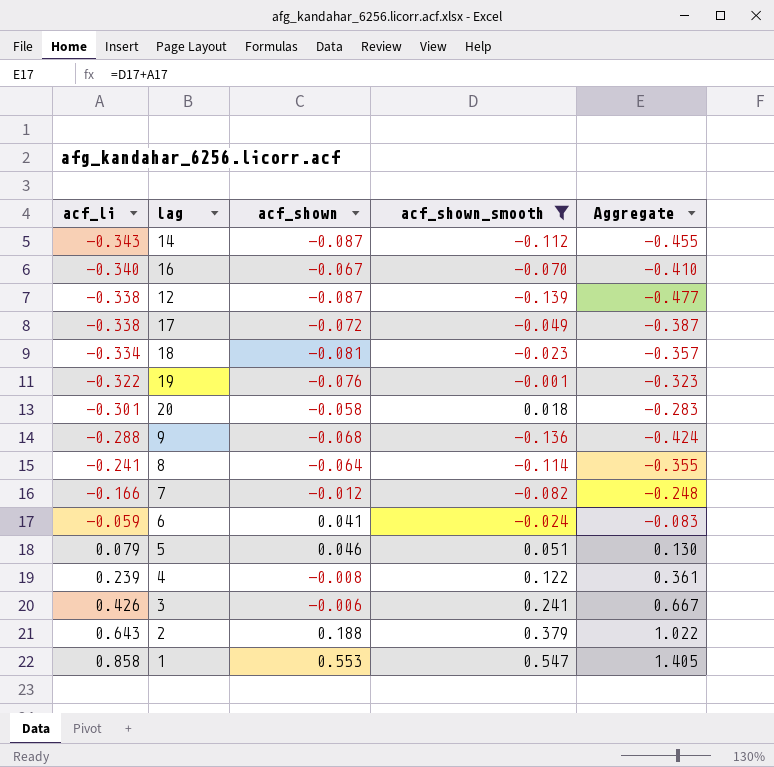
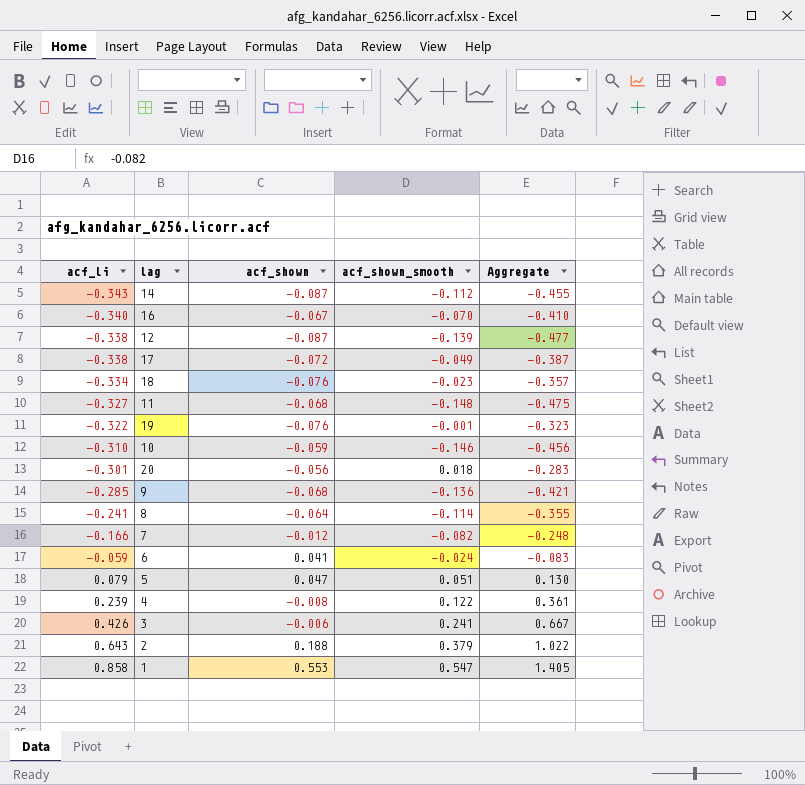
filter: acf_shown_smooth >= -0.139 -> none
18 | acf_shown: -0.081 -> -0.076
20 | acf_shown: -0.058 -> -0.056
9 | acf_li: -0.288 -> -0.285
9 | Aggregate: -0.424 -> -0.421
5 | acf_shown: 0.046 -> 0.047

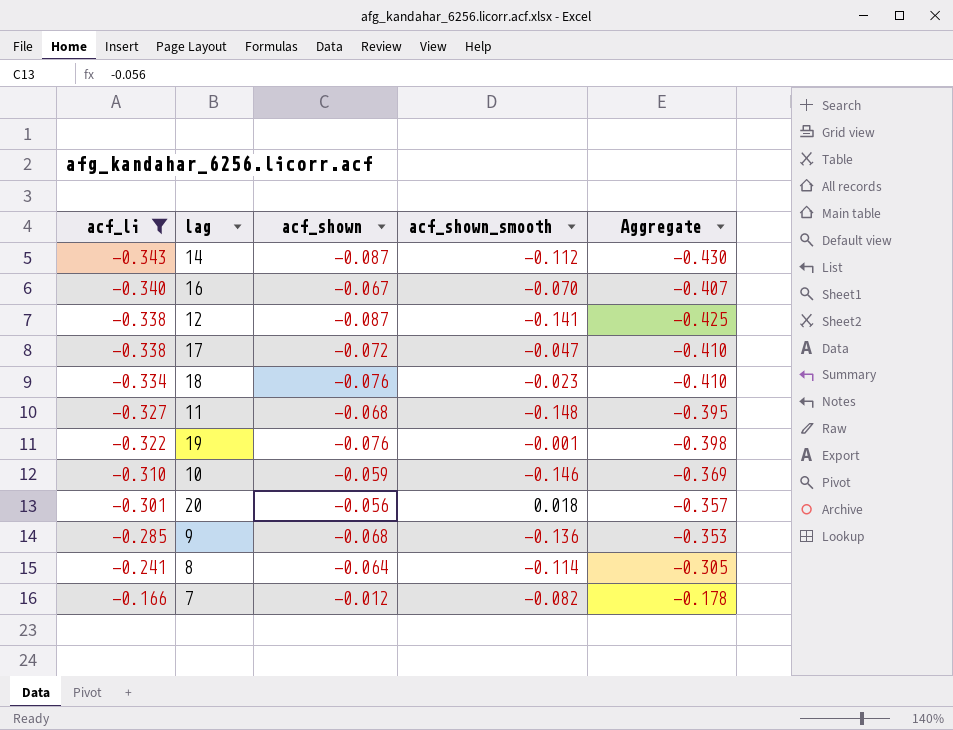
filter: none -> acf_li <= -0.166
column Aggregate | formula: [acf_li] + [acf_shown_smooth] -> [acf_li] + [acf_shown]
12 | acf_shown_smooth: -0.139 -> -0.141
17 | acf_shown_smooth: -0.049 -> -0.047

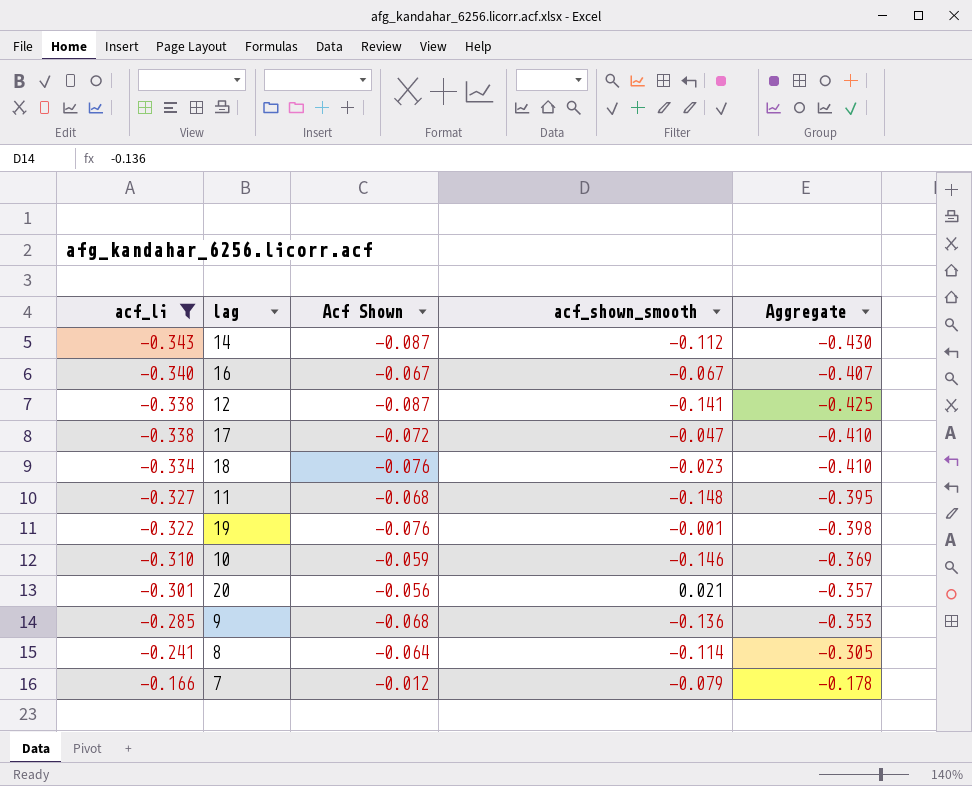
column name: acf_shown -> Acf Shown
16 | acf_shown_smooth: -0.070 -> -0.067
20 | acf_shown_smooth: 0.018 -> 0.021
7 | acf_shown_smooth: -0.082 -> -0.079

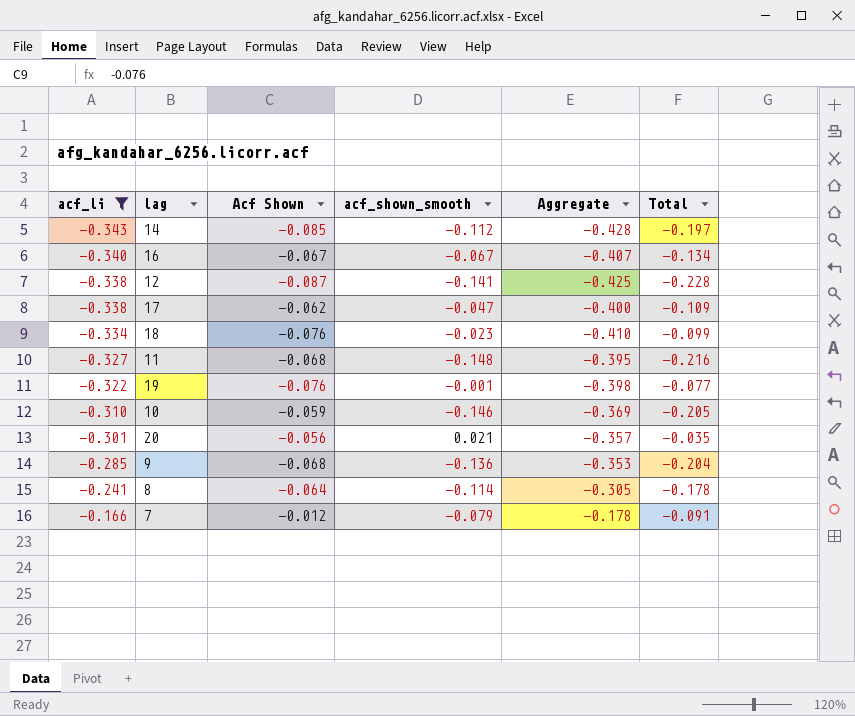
column Total | formula: none -> [Acf Shown] + [acf_shown_smooth]
14 | Acf Shown: -0.087 -> -0.085
14 | Aggregate: -0.430 -> -0.428
17 | Acf Shown: -0.072 -> -0.062
17 | Aggregate: -0.410 -> -0.400

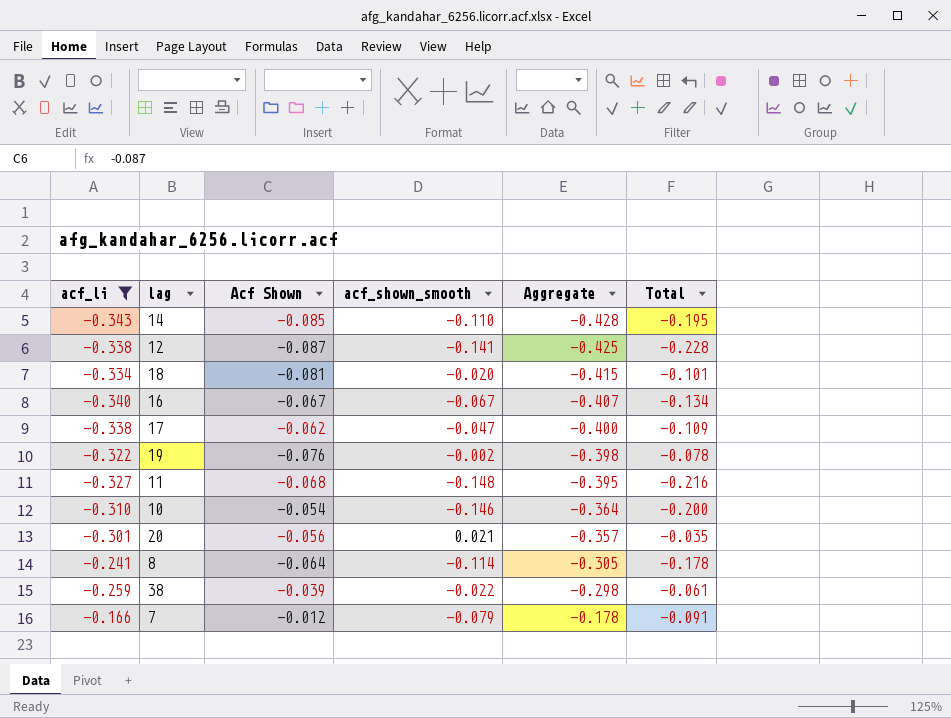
row order: acf_li ascending -> Aggregate ascending
row 9: -0.285 | -0.068 | -0.136 | -0.353 | -0.204 -> none
14 | acf_shown_smooth: -0.112 -> -0.110
14 | Total: -0.197 -> -0.195
18 | Acf Shown: -0.076 -> -0.081
18 | acf_shown_smooth: -0.023 -> -0.020
18 | Aggregate: -0.410 -> -0.415
18 | Total: -0.099 -> -0.101
19 | acf_shown_smooth: -0.001 -> -0.002
19 | Total: -0.077 -> -0.078
10 | Acf Shown: -0.059 -> -0.054
10 | Aggregate: -0.369 -> -0.364
10 | Total: -0.205 -> -0.200
row 38: none -> -0.259 | -0.039 | -0.022 | -0.298 | -0.061

